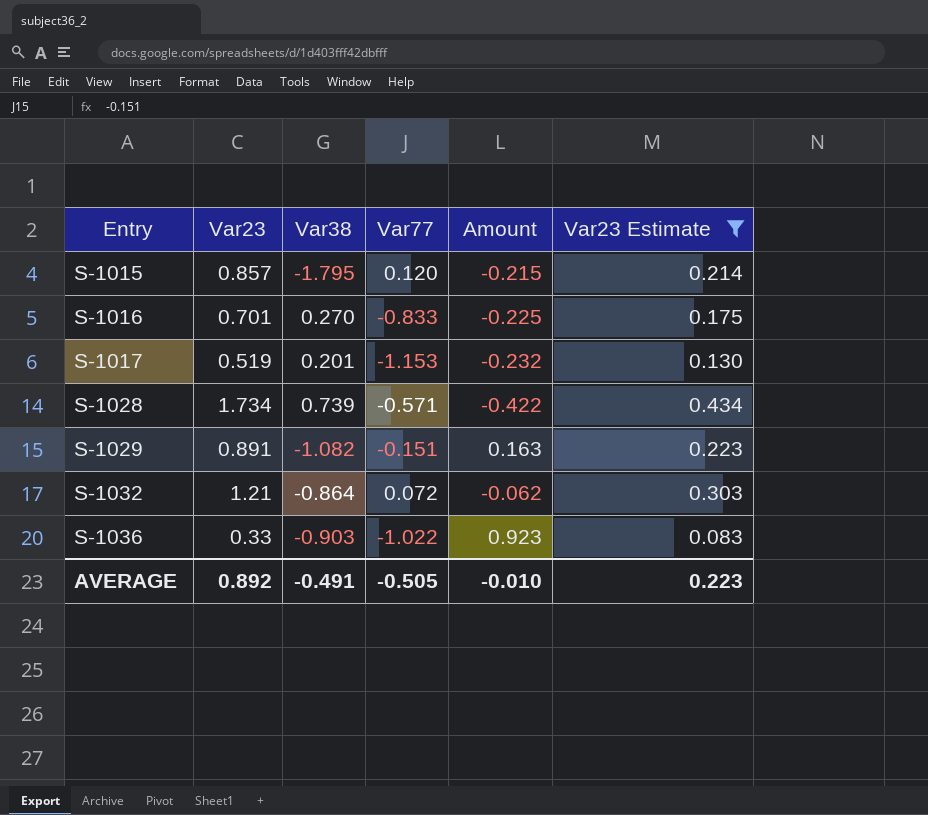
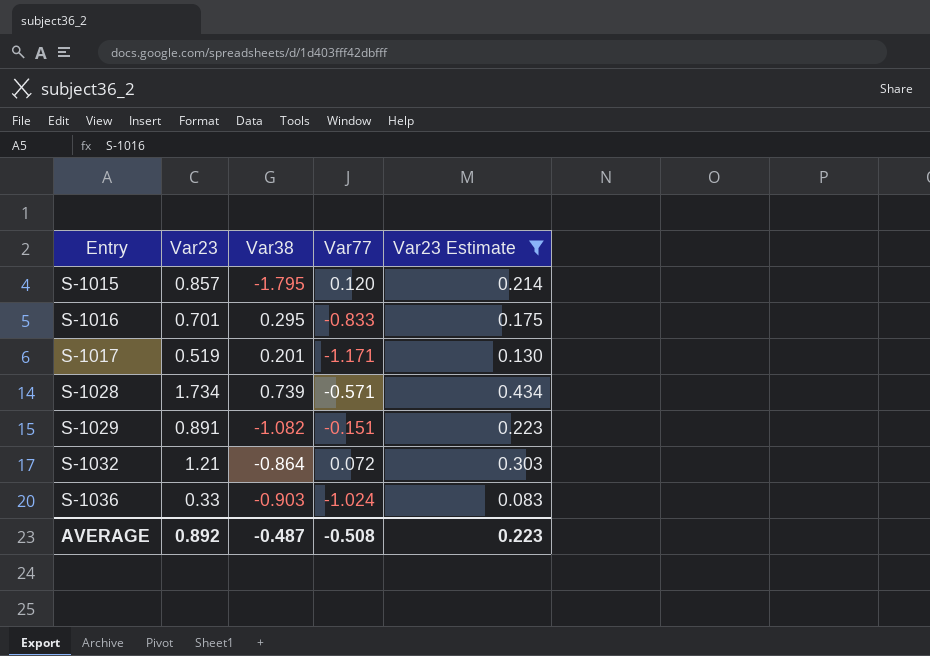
column Amount | formula: [Var38] * [Var77] -> none
S-1016 | Var38: 0.270 -> 0.295
S-1017 | Var77: -1.153 -> -1.171
S-1036 | Var77: -1.022 -> -1.024
AVERAGE | Var38: -0.491 -> -0.487
AVERAGE | Var77: -0.505 -> -0.508

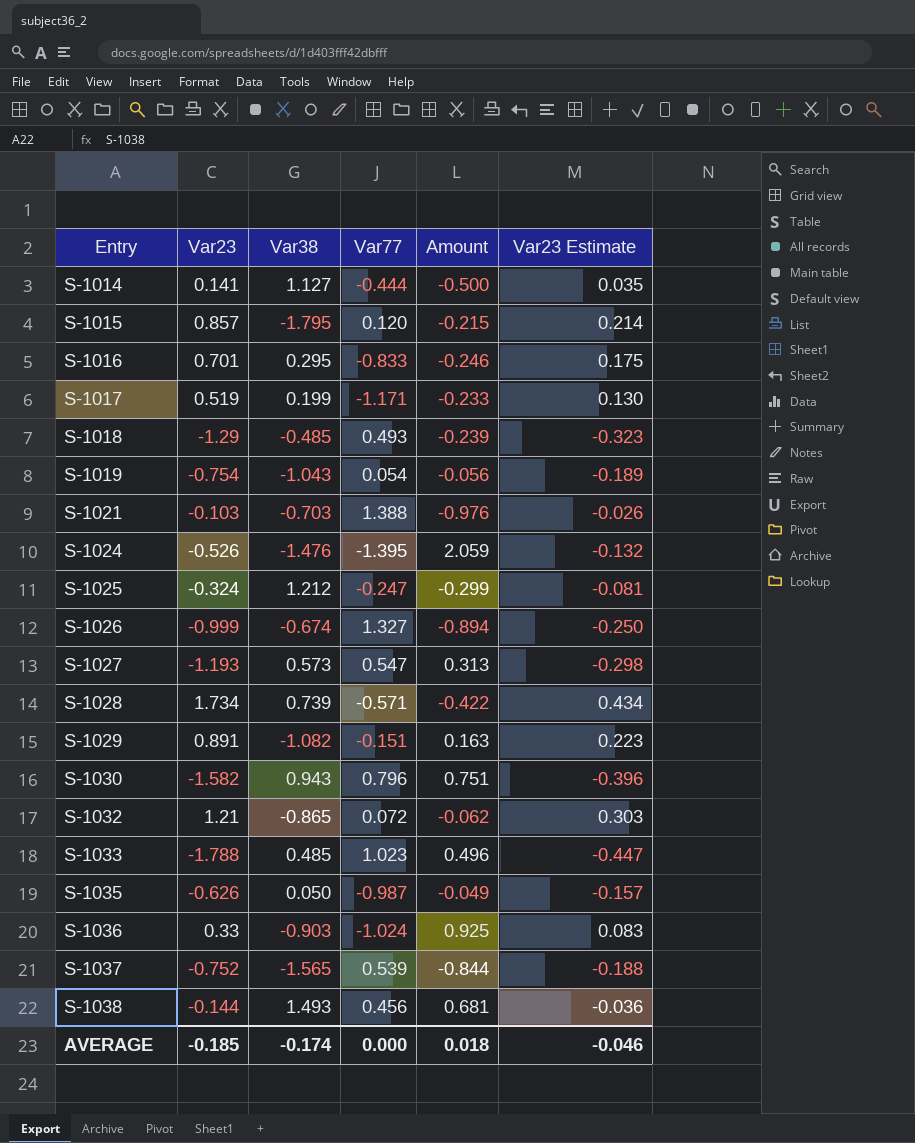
filter: Var23 Estimate >= 0.083 -> none
column Amount | formula: none -> [Var38] * [Var77]
S-1017 | Var38: 0.201 -> 0.199
S-1032 | Var38: -0.864 -> -0.865
AVERAGE | Var23: 0.892 -> -0.185
AVERAGE | Var38: -0.487 -> -0.174
AVERAGE | Var77: -0.508 -> 0.000
AVERAGE | Var23 Estimate: 0.223 -> -0.046

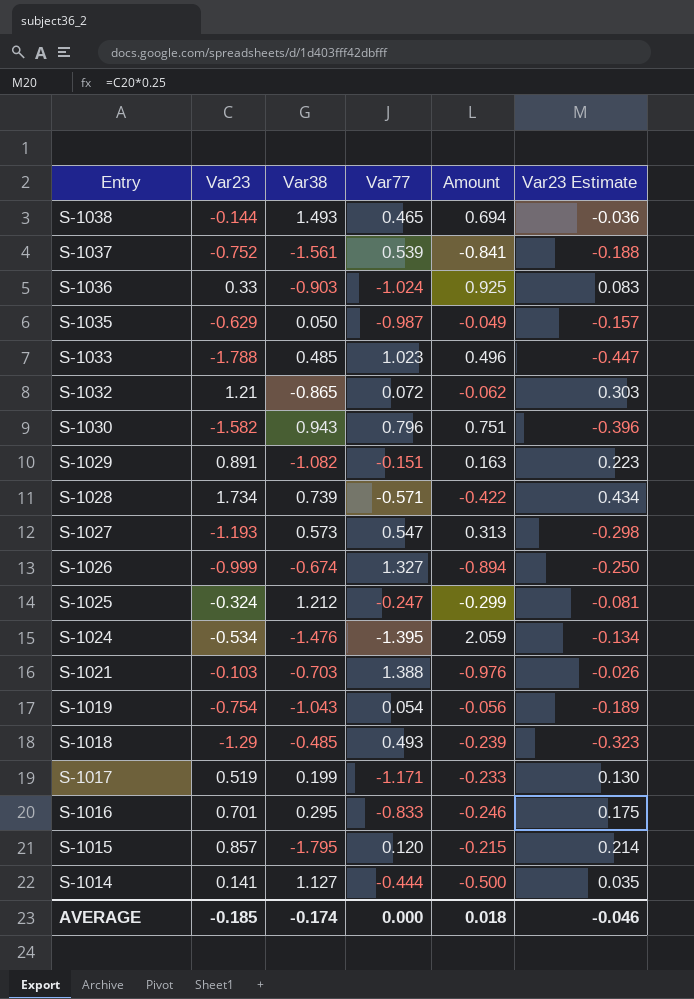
row order: Entry ascending -> Entry descending
S-1038 | Var77: 0.456 -> 0.465
S-1038 | Amount: 0.681 -> 0.694
S-1037 | Var38: -1.565 -> -1.561
S-1037 | Amount: -0.844 -> -0.841
S-1035 | Var23: -0.626 -> -0.629
S-1024 | Var23: -0.526 -> -0.534
S-1024 | Var23 Estimate: -0.132 -> -0.134

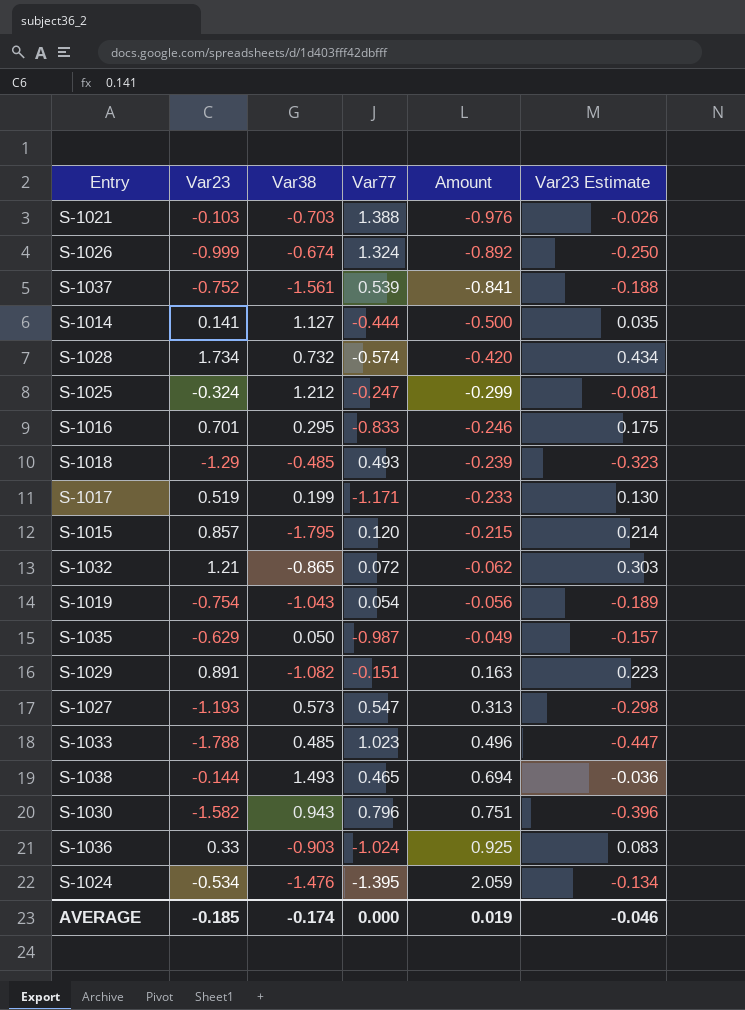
row order: Entry descending -> Amount ascending
S-1026 | Var77: 1.327 -> 1.324
S-1026 | Amount: -0.894 -> -0.892
S-1028 | Var38: 0.739 -> 0.732
S-1028 | Var77: -0.571 -> -0.574
S-1028 | Amount: -0.422 -> -0.420
AVERAGE | Amount: 0.018 -> 0.019

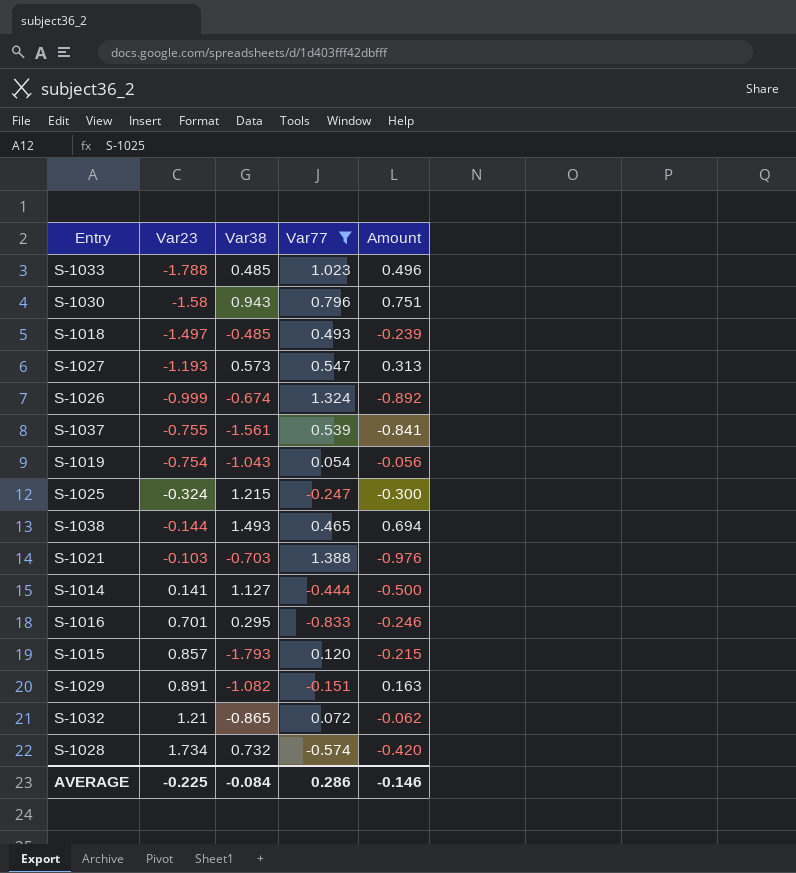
filter: none -> Var77 >= -0.833
row order: Amount ascending -> Var23 ascending
column Var23 Estimate | formula: [Var23] * 0.25 -> none
S-1030 | Var23: -1.582 -> -1.58
S-1018 | Var23: -1.29 -> -1.497
S-1037 | Var23: -0.752 -> -0.755
S-1025 | Var38: 1.212 -> 1.215
S-1025 | Amount: -0.299 -> -0.300
S-1015 | Var38: -1.795 -> -1.793
AVERAGE | Var23: -0.185 -> -0.225
AVERAGE | Var38: -0.174 -> -0.084
AVERAGE | Var77: 0.000 -> 0.286
AVERAGE | Amount: 0.019 -> -0.146

